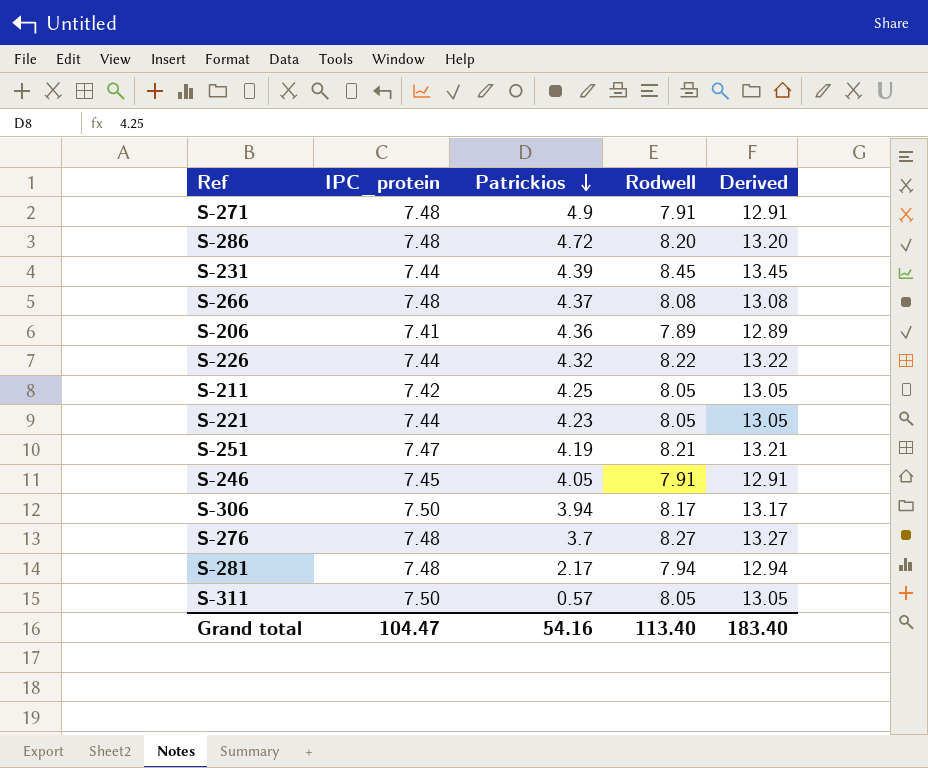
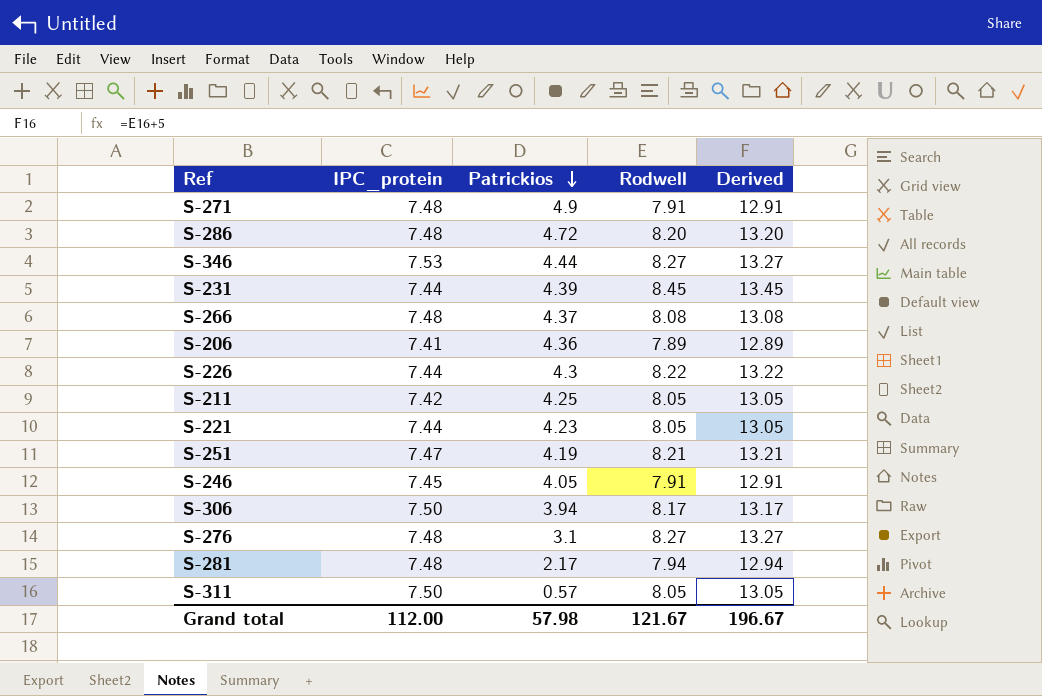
row S-346: none -> 7.53 | 4.44 | 8.27 | 13.27
S-226 | Patrickios: 4.32 -> 4.3
S-276 | Patrickios: 3.7 -> 3.1
Grand total | IPC_protein: 104.47 -> 112.00
Grand total | Patrickios: 54.16 -> 57.98
Grand total | Rodwell: 113.40 -> 121.67
Grand total | Derived: 183.40 -> 196.67

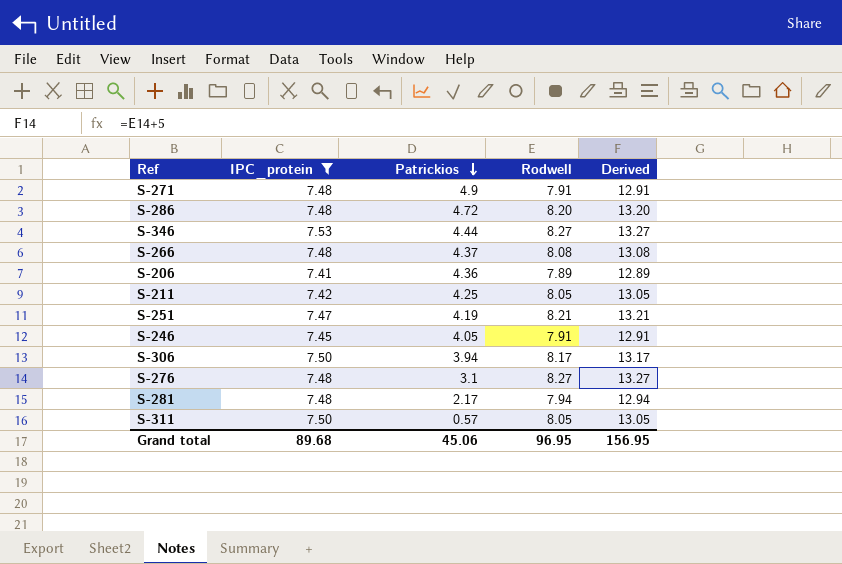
filter: none -> IPC_protein != 7.44
Grand total | IPC_protein: 112.00 -> 89.68
Grand total | Patrickios: 57.98 -> 45.06
Grand total | Rodwell: 121.67 -> 96.95
Grand total | Derived: 196.67 -> 156.95

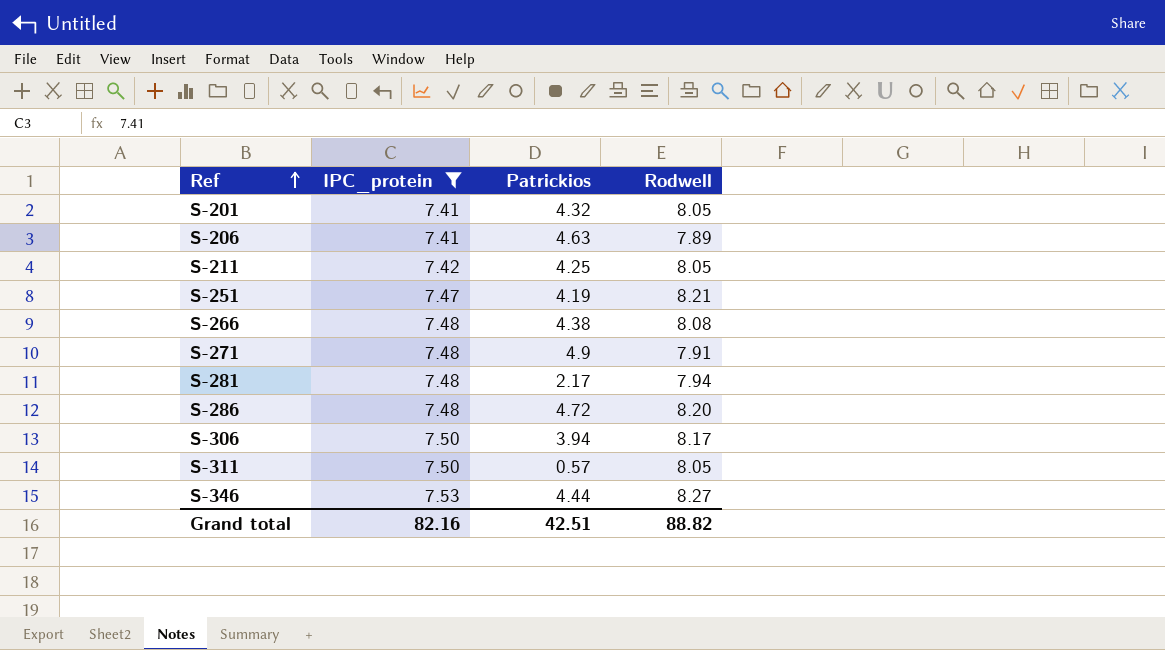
row order: Patrickios descending -> Ref ascending
column Derived | formula: [Rodwell] + 5 -> none
row S-246: 7.45 | 4.05 | 7.91 | 12.91 -> none
row S-276: 7.48 | 3.1 | 8.27 | 13.27 -> none
row S-201: none -> 7.41 | 4.32 | 8.05
S-206 | Patrickios: 4.36 -> 4.63
S-266 | Patrickios: 4.37 -> 4.38
Grand total | IPC_protein: 89.68 -> 82.16
Grand total | Patrickios: 45.06 -> 42.51
Grand total | Rodwell: 96.95 -> 88.82

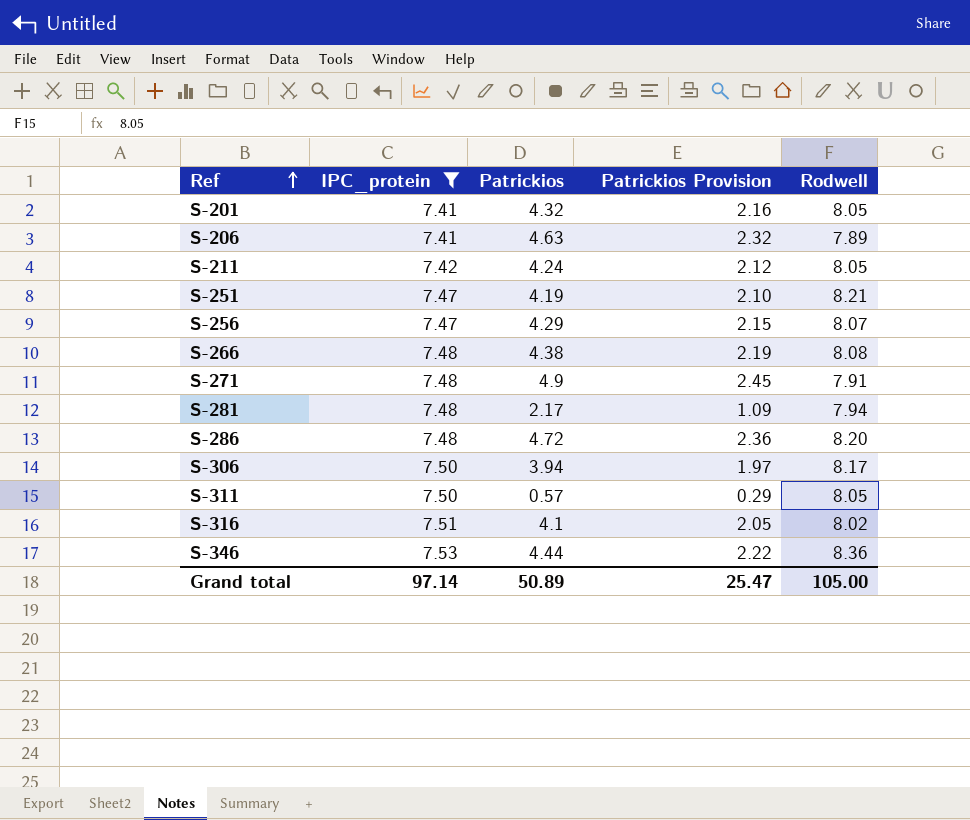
column Patrickios Provision | formula: none -> [Patrickios] * 0.5
S-211 | Patrickios: 4.25 -> 4.24
row S-256: none -> 7.47 | 4.29 | 2.15 | 8.07
row S-316: none -> 7.51 | 4.1 | 2.05 | 8.02
S-346 | Rodwell: 8.27 -> 8.36
Grand total | IPC_protein: 82.16 -> 97.14
Grand total | Patrickios: 42.51 -> 50.89
Grand total | Rodwell: 88.82 -> 105.00

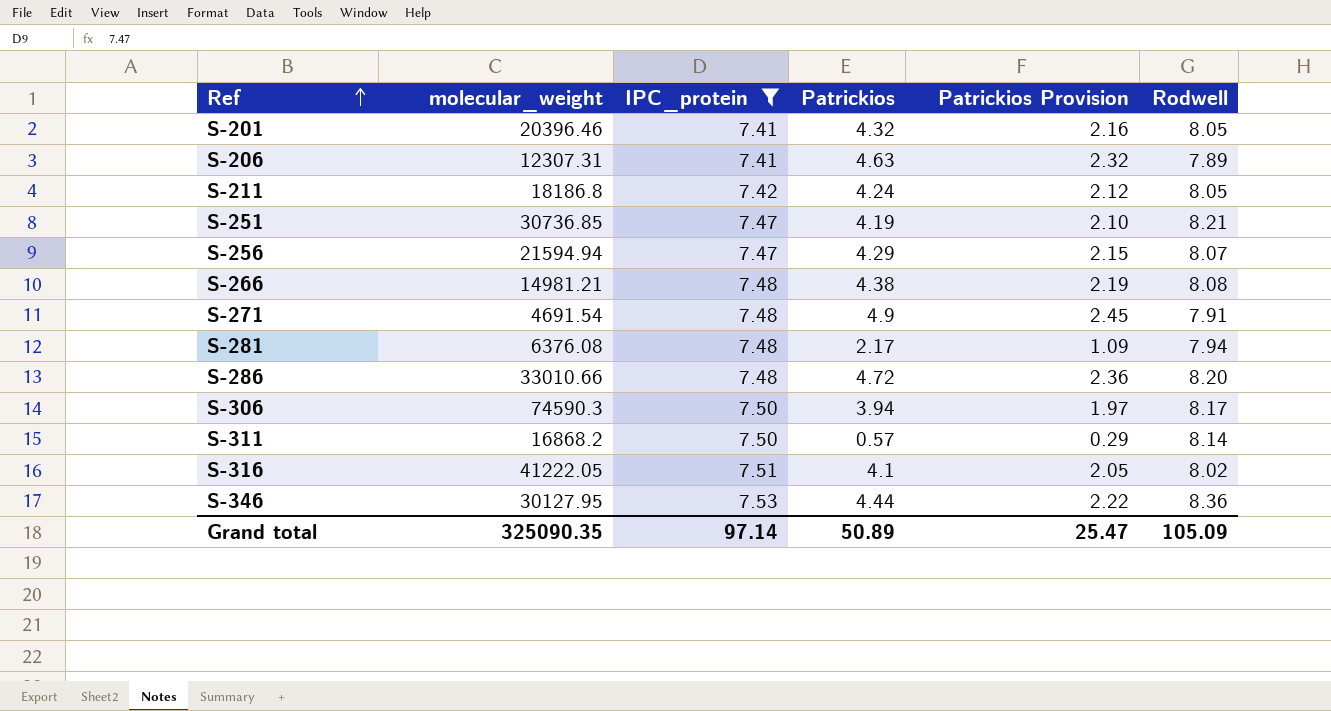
column molecular_weight | position: none -> 2
S-311 | Rodwell: 8.05 -> 8.14
Grand total | Rodwell: 105.00 -> 105.09

